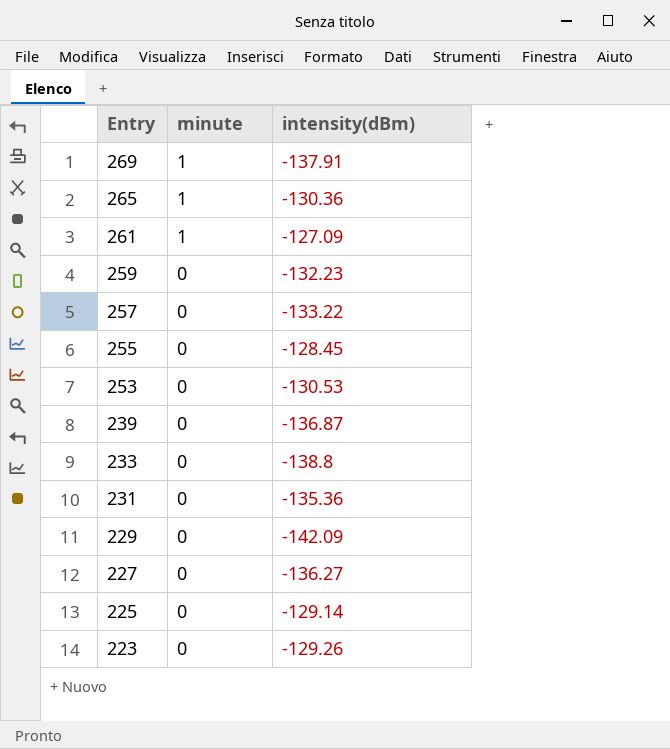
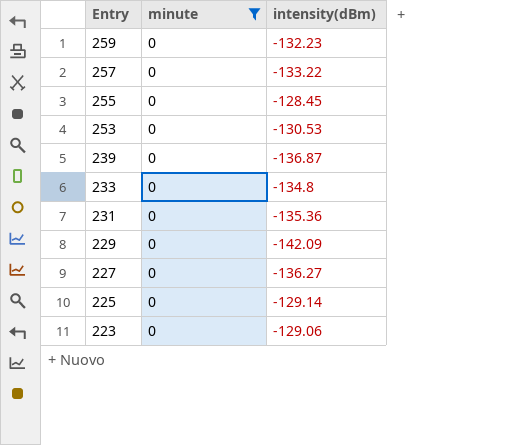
filter: none -> minute = 0
233 | intensity(dBm): -138.8 -> -134.8
223 | intensity(dBm): -129.26 -> -129.06

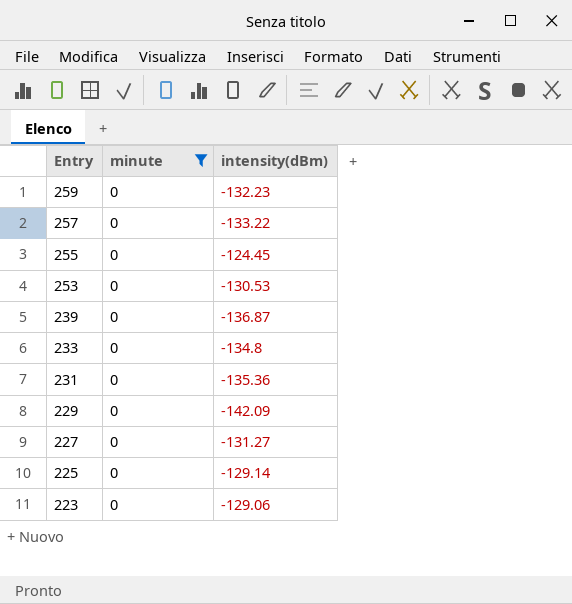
255 | intensity(dBm): -128.45 -> -124.45
227 | intensity(dBm): -136.27 -> -131.27

